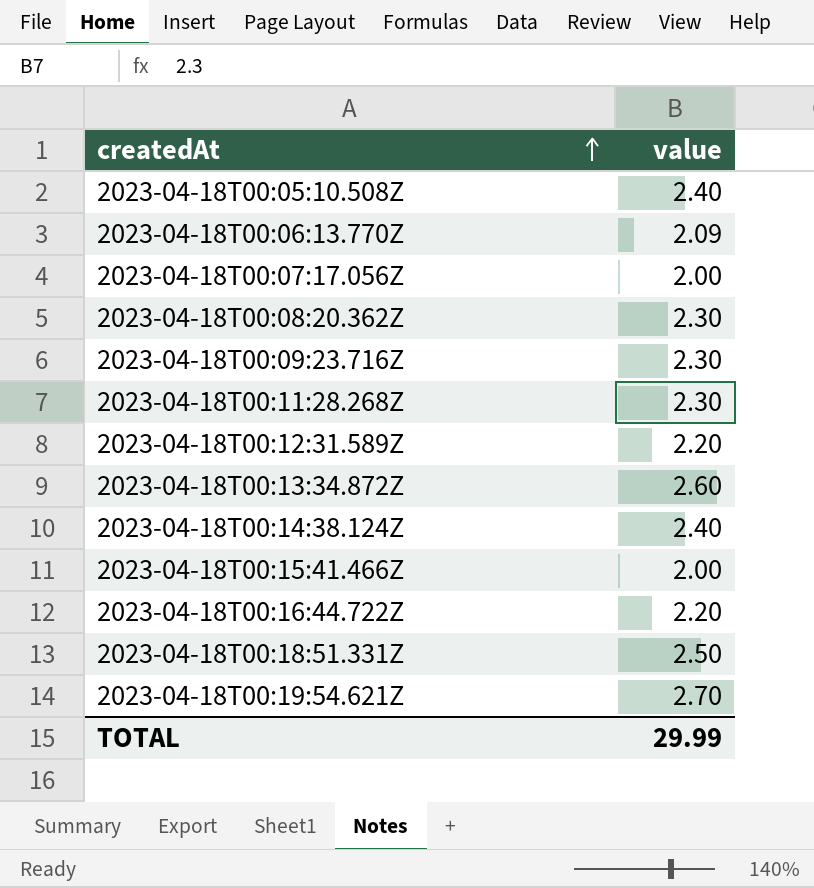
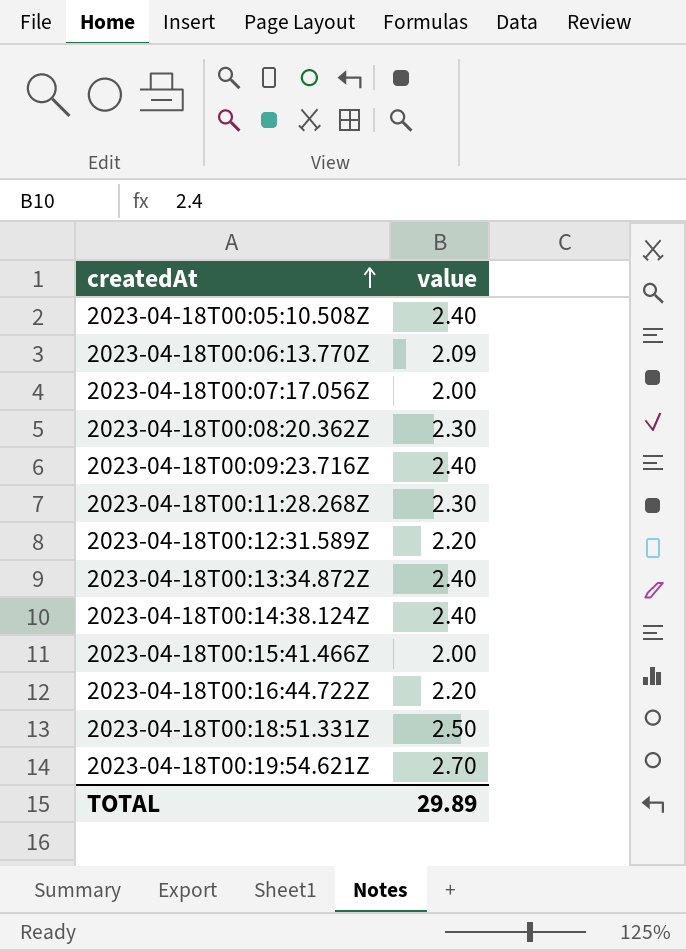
2023-04-18T00:09:23.716Z | value: 2.30 -> 2.40
2023-04-18T00:13:34.872Z | value: 2.60 -> 2.40
TOTAL | value: 29.99 -> 29.89

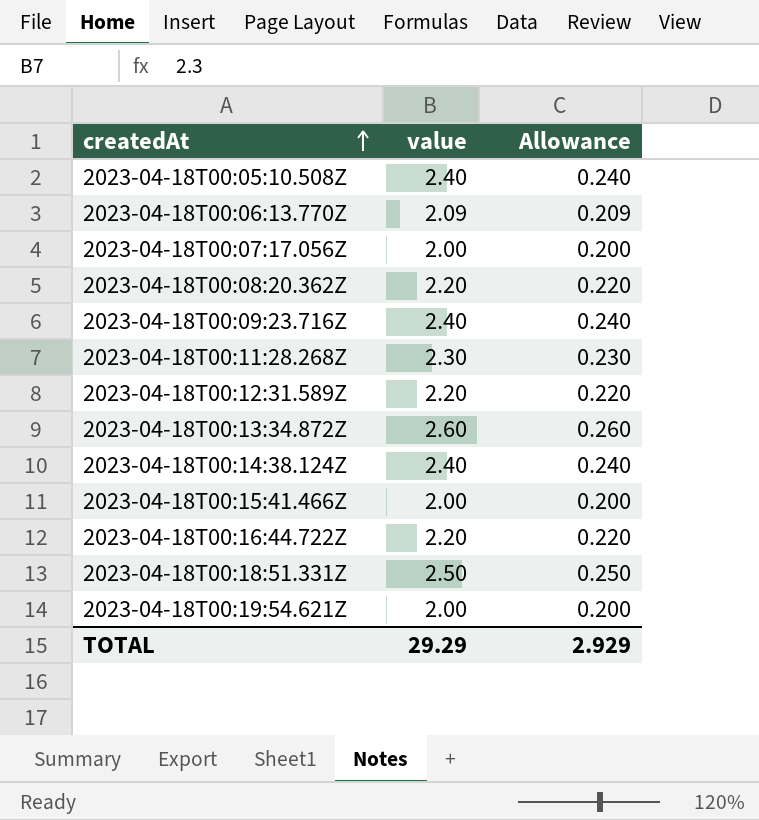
column Allowance | formula: none -> [value] * 0.1
2023-04-18T00:08:20.362Z | value: 2.30 -> 2.20
2023-04-18T00:13:34.872Z | value: 2.40 -> 2.60
2023-04-18T00:19:54.621Z | value: 2.70 -> 2.00
TOTAL | value: 29.89 -> 29.29

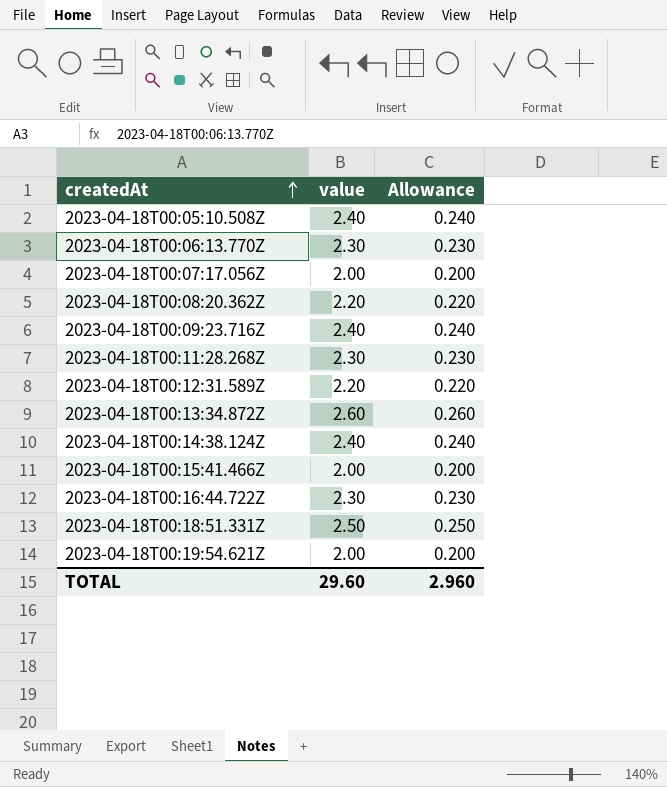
2023-04-18T00:06:13.770Z | value: 2.09 -> 2.30
2023-04-18T00:06:13.770Z | Allowance: 0.209 -> 0.230
2023-04-18T00:16:44.722Z | value: 2.20 -> 2.30
2023-04-18T00:16:44.722Z | Allowance: 0.220 -> 0.230
TOTAL | value: 29.29 -> 29.60
TOTAL | Allowance: 2.929 -> 2.960

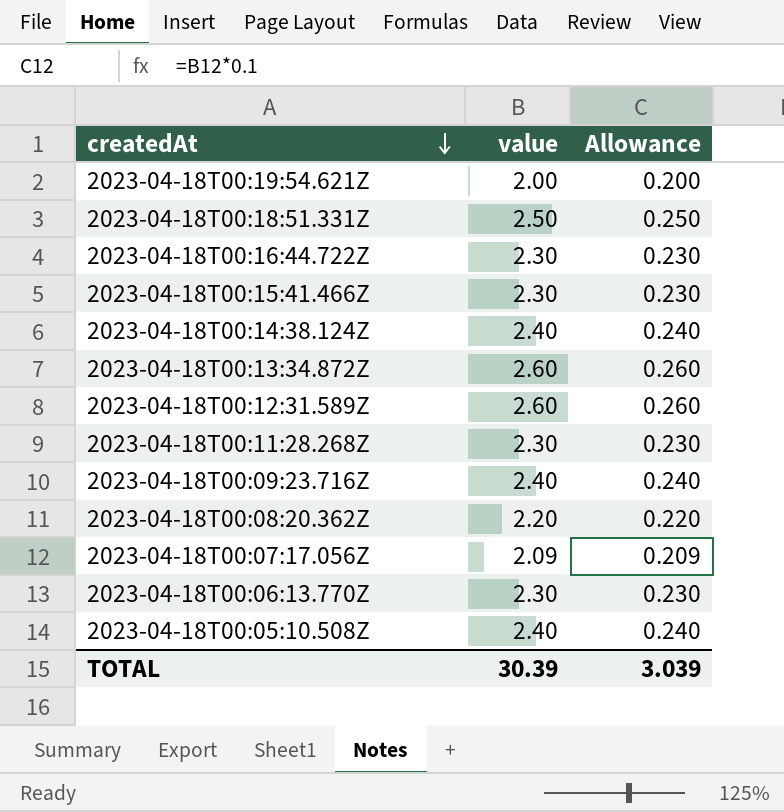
row order: createdAt ascending -> createdAt descending
2023-04-18T00:15:41.466Z | value: 2.00 -> 2.30
2023-04-18T00:15:41.466Z | Allowance: 0.200 -> 0.230
2023-04-18T00:12:31.589Z | value: 2.20 -> 2.60
2023-04-18T00:12:31.589Z | Allowance: 0.220 -> 0.260
2023-04-18T00:07:17.056Z | value: 2.00 -> 2.09
2023-04-18T00:07:17.056Z | Allowance: 0.200 -> 0.209
TOTAL | value: 29.60 -> 30.39
TOTAL | Allowance: 2.960 -> 3.039

